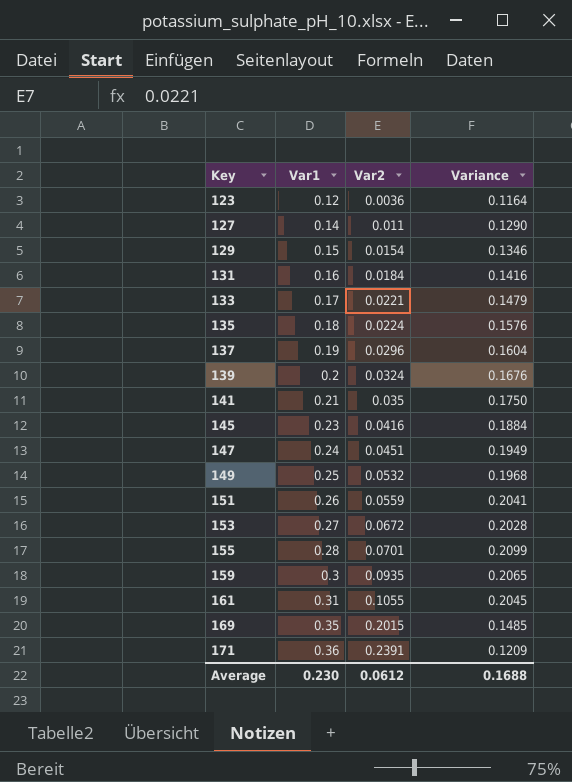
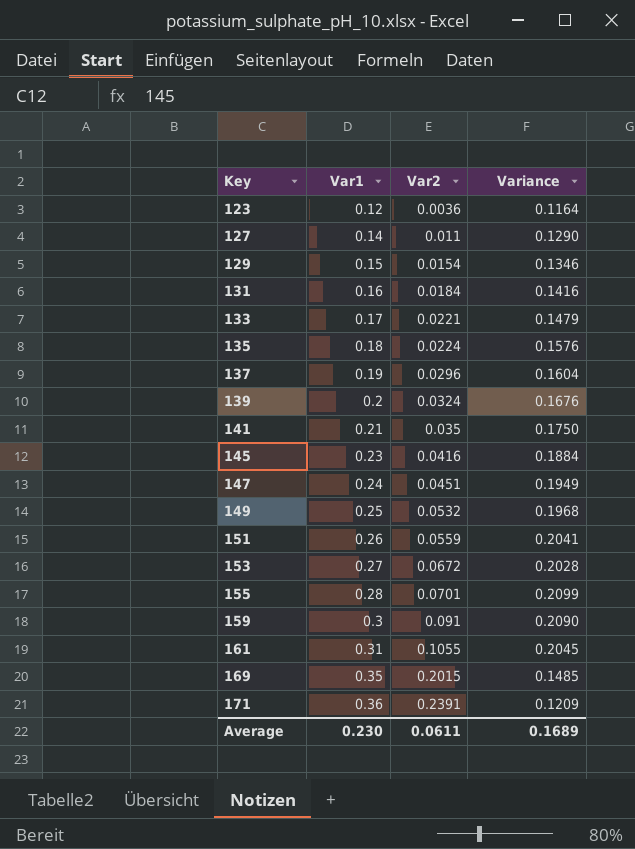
159 | Var2: 0.0935 -> 0.091
159 | Variance: 0.2065 -> 0.2090
Average | Var2: 0.0612 -> 0.0611
Average | Variance: 0.1688 -> 0.1689

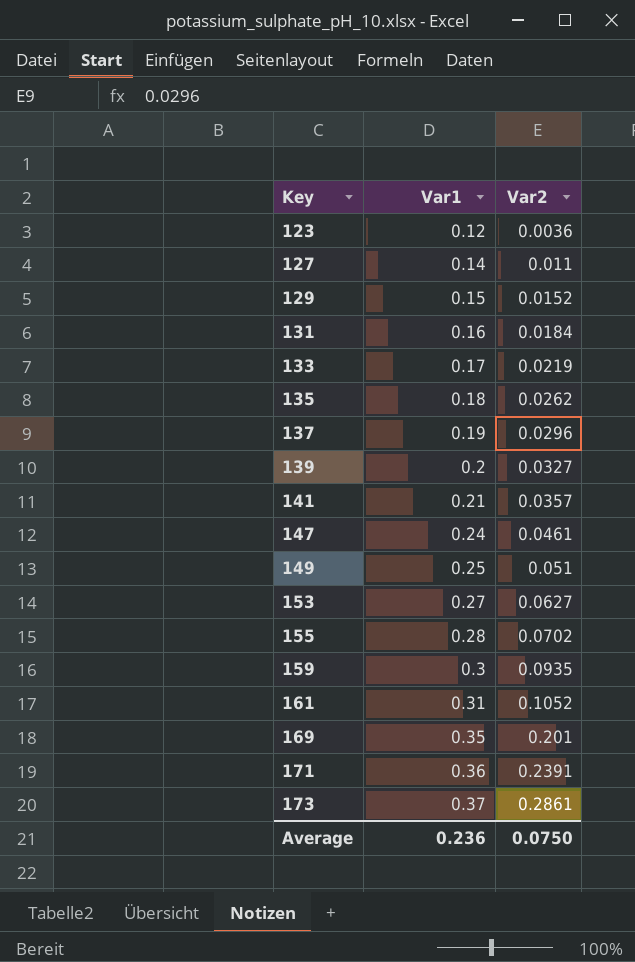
column Variance | formula: [Var1] - [Var2] -> none
row 145: 0.23 | 0.0416 | 0.1884 -> none
row 151: 0.26 | 0.0559 | 0.2041 -> none
129 | Var2: 0.0154 -> 0.0152
133 | Var2: 0.0221 -> 0.0219
135 | Var2: 0.0224 -> 0.0262
139 | Var2: 0.0324 -> 0.0327
141 | Var2: 0.035 -> 0.0357
147 | Var2: 0.0451 -> 0.0461
149 | Var2: 0.0532 -> 0.051
153 | Var2: 0.0672 -> 0.0627
155 | Var2: 0.0701 -> 0.0702
159 | Var2: 0.091 -> 0.0935
161 | Var2: 0.1055 -> 0.1052
169 | Var2: 0.2015 -> 0.201
row 173: none -> 0.37 | 0.2861
Average | Var1: 0.230 -> 0.236
Average | Var2: 0.0611 -> 0.0750

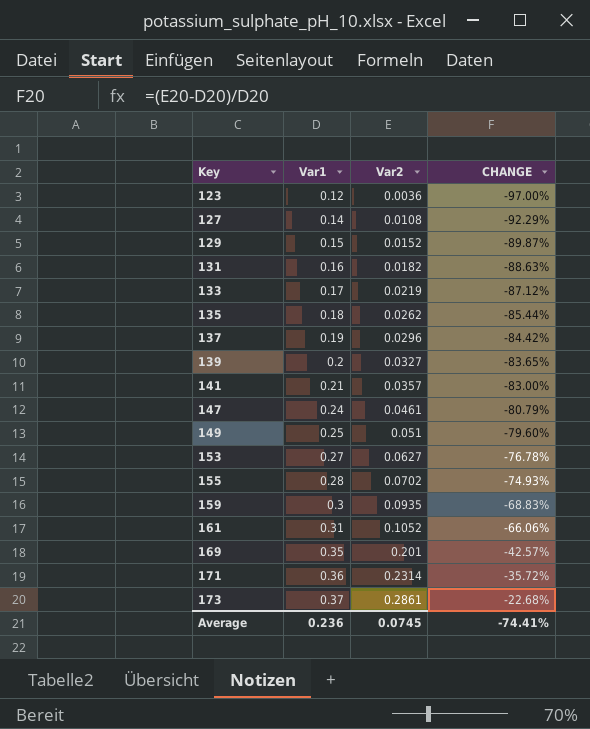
column CHANGE | formula: none -> ([Var2] - [Var1]) / [Var1]
127 | Var2: 0.011 -> 0.0108
131 | Var2: 0.0184 -> 0.0182
171 | Var2: 0.2391 -> 0.2314
Average | Var2: 0.0750 -> 0.0745

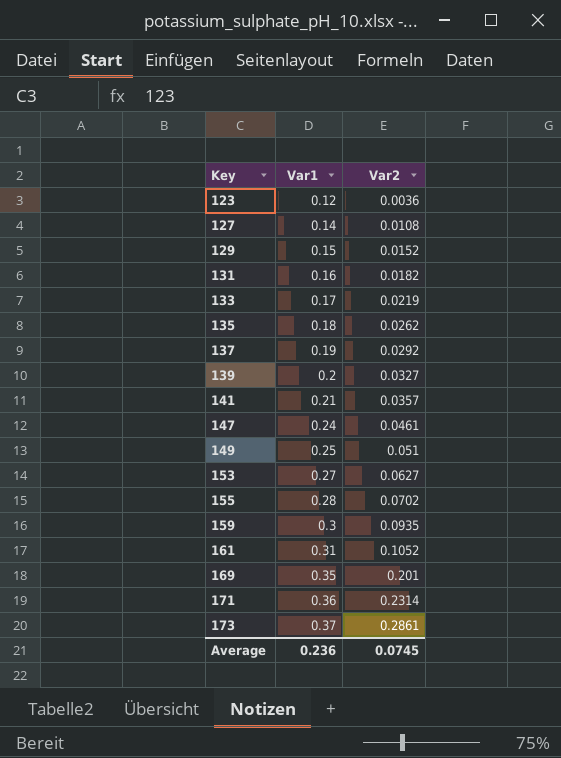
column CHANGE | formula: ([Var2] - [Var1]) / [Var1] -> none
137 | Var2: 0.0296 -> 0.0292

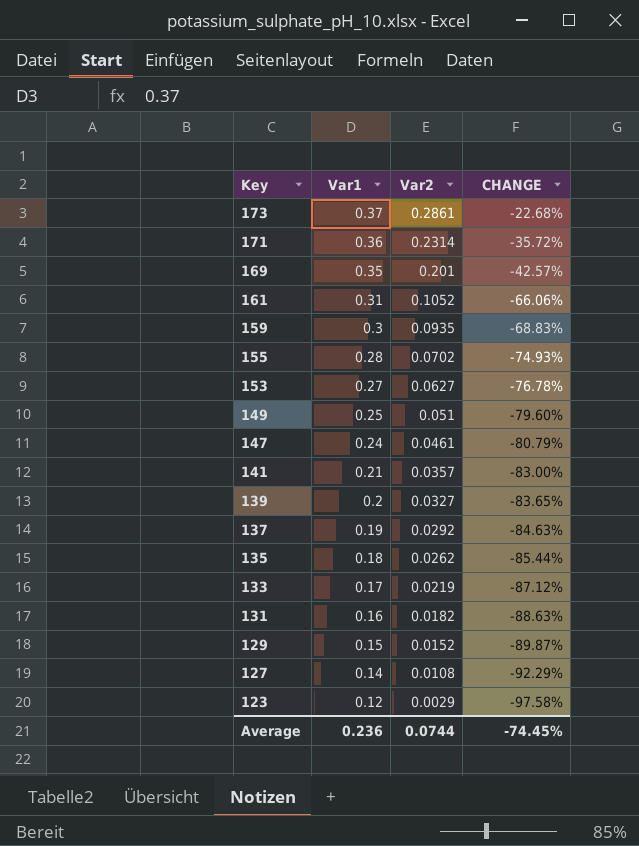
row order: Key ascending -> Key descending
column CHANGE | formula: none -> ([Var2] - [Var1]) / [Var1]
123 | Var2: 0.0036 -> 0.0029
Average | Var2: 0.0745 -> 0.0744

